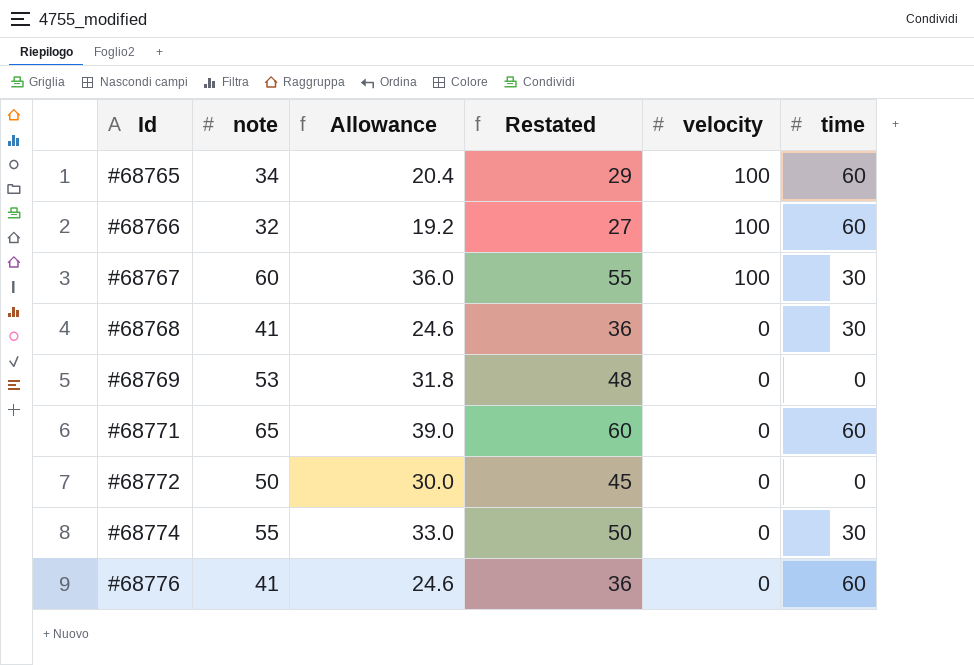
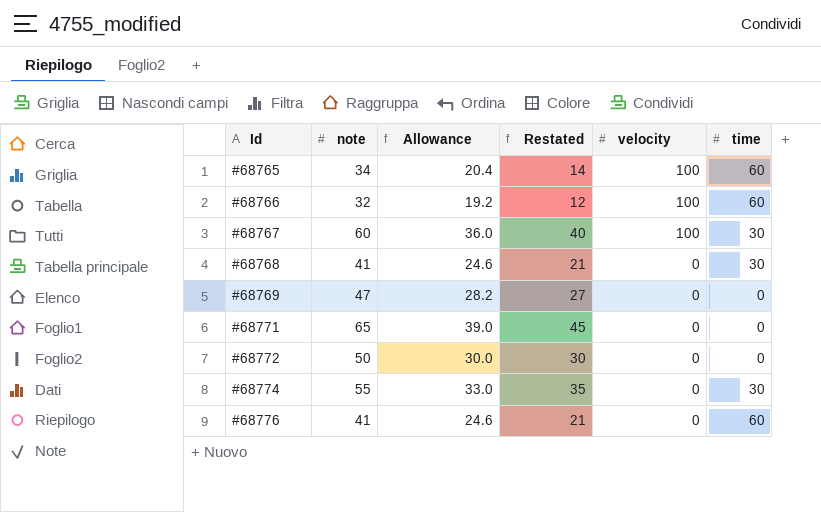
column Restated | formula: [note] - 5 -> [note] - 20
#68769 | note: 53 -> 47
#68769 | Allowance: 31.8 -> 28.2
#68771 | time: 60 -> 0

